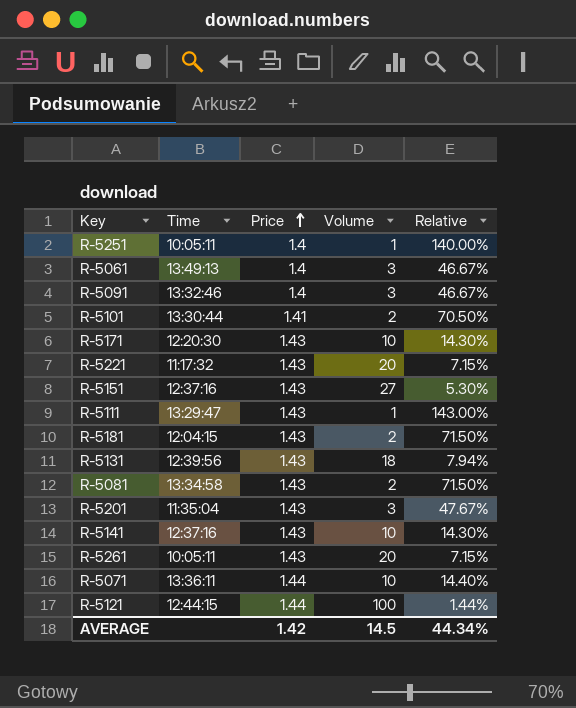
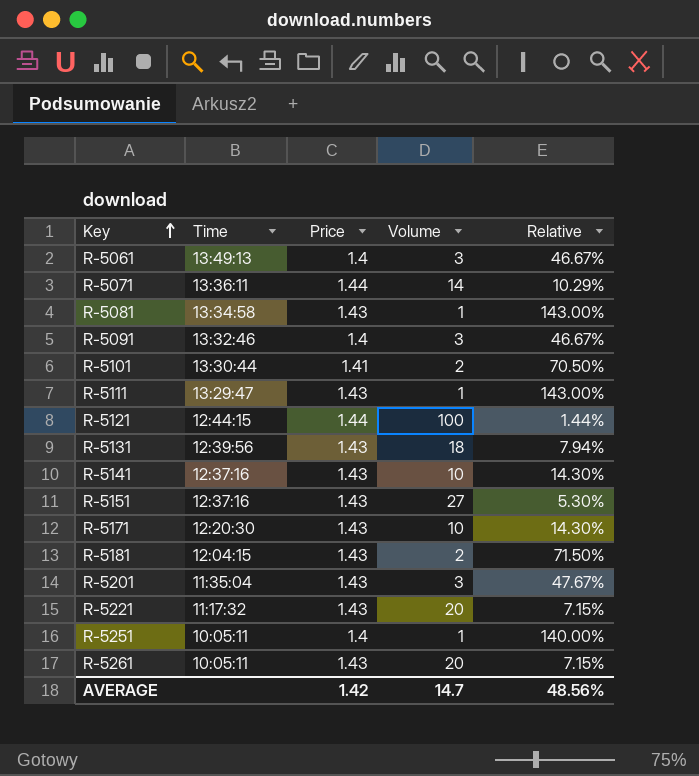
row order: Price ascending -> Key ascending
R-5071 | Volume: 10 -> 14
R-5071 | Relative: 14.40% -> 10.29%
R-5081 | Volume: 2 -> 1
R-5081 | Relative: 71.50% -> 143.00%
AVERAGE | Volume: 14.5 -> 14.7
AVERAGE | Relative: 44.34% -> 48.56%

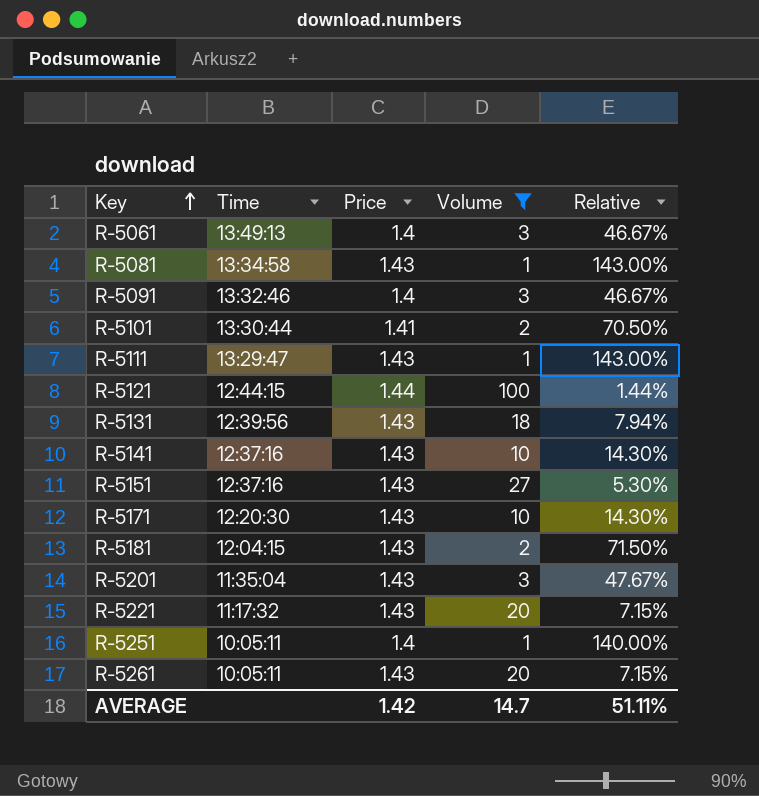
filter: none -> Volume != 14
AVERAGE | Relative: 48.56% -> 51.11%

